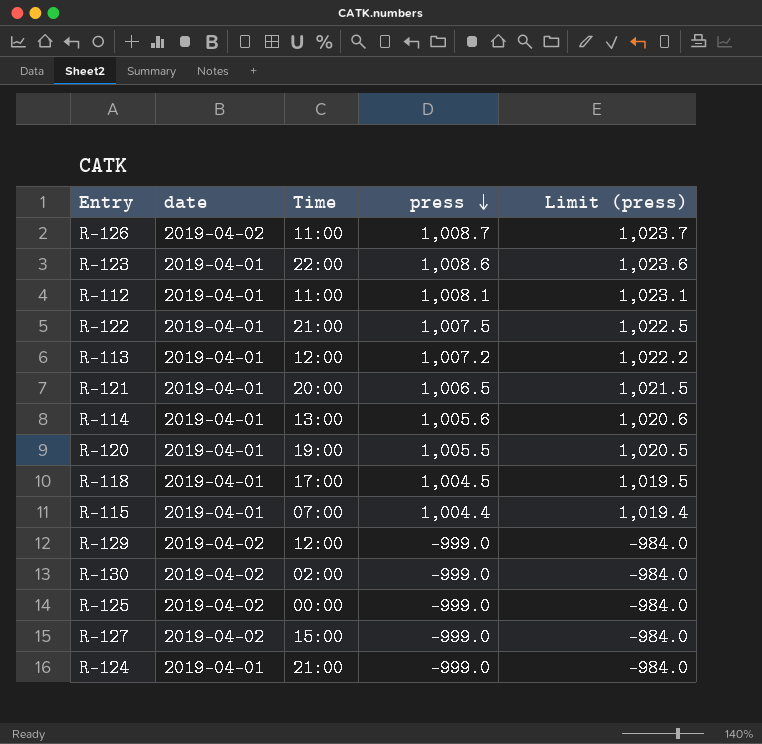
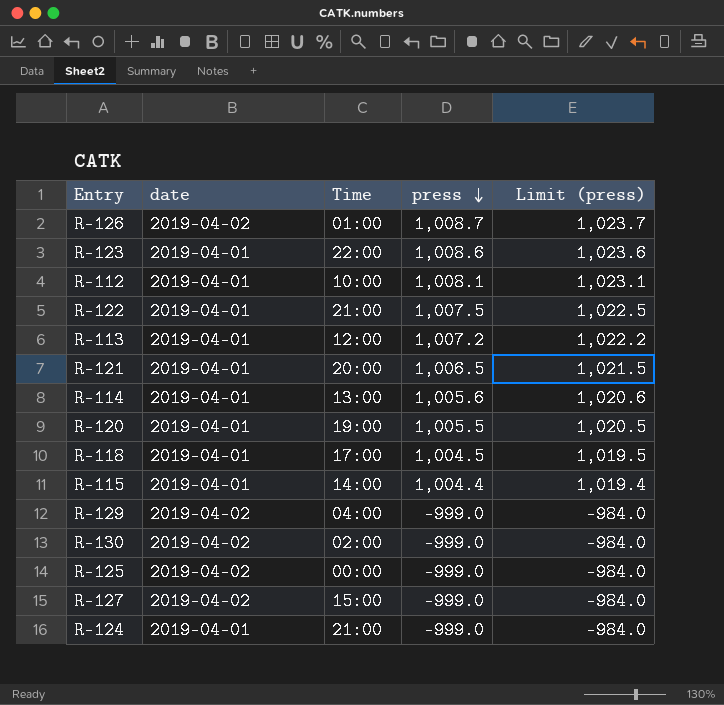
R-126 | Time: 11:00 -> 01:00
R-112 | Time: 11:00 -> 10:00
R-115 | Time: 07:00 -> 14:00
R-129 | Time: 12:00 -> 04:00

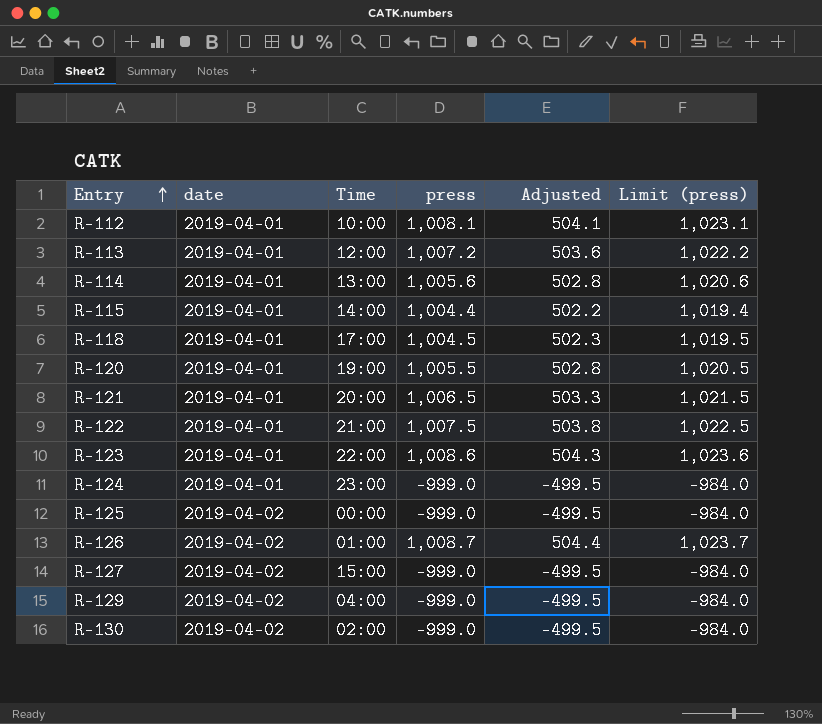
row order: press descending -> Entry ascending
column Adjusted | formula: none -> [press] * 0.5
R-124 | Time: 21:00 -> 23:00

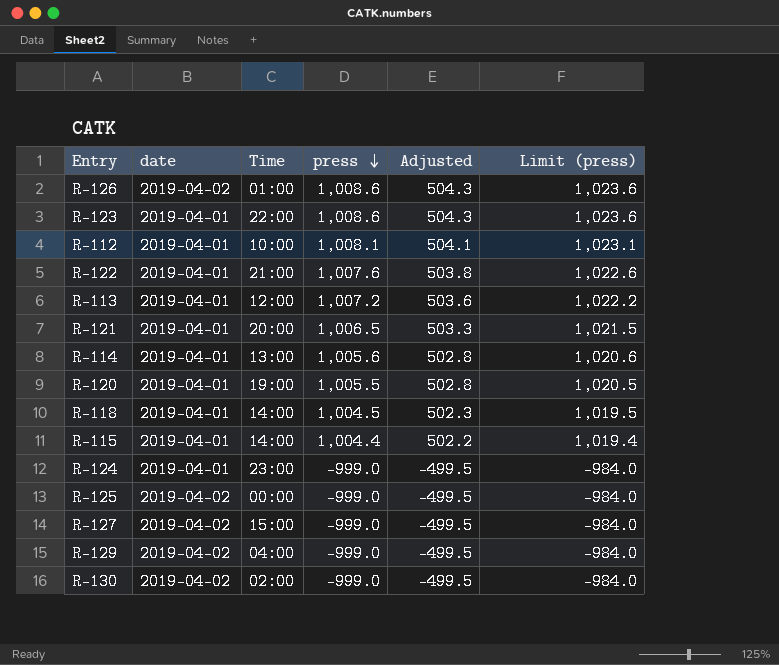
row order: Entry ascending -> press descending
R-126 | press: 1,008.7 -> 1,008.6
R-126 | Adjusted: 504.4 -> 504.3
R-126 | Limit (press): 1,023.7 -> 1,023.6
R-122 | press: 1,007.5 -> 1,007.6
R-122 | Limit (press): 1,022.5 -> 1,022.6
R-118 | Time: 17:00 -> 14:00

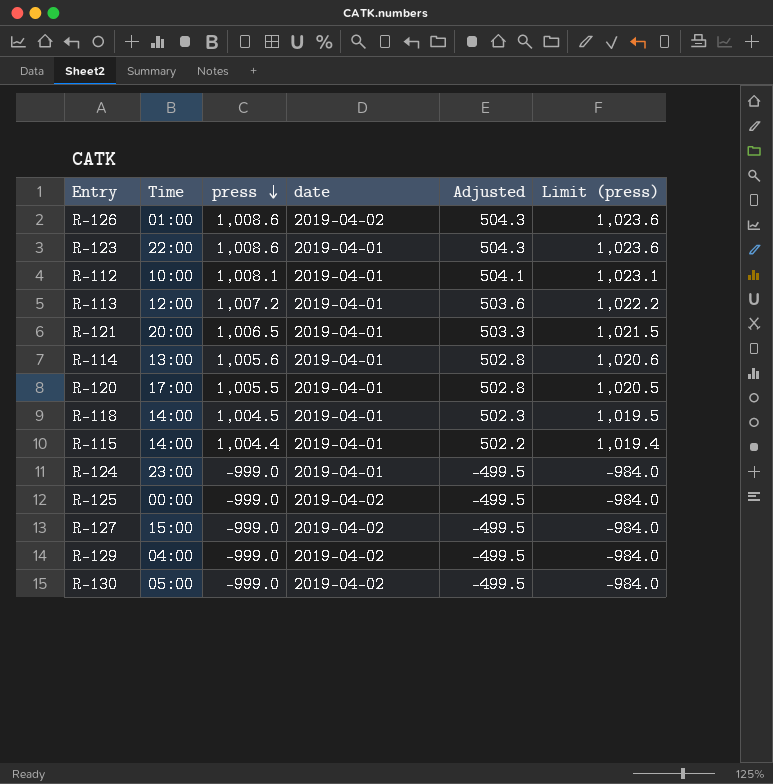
column date | position: 2 -> 4
row R-122: 2019-04-01 | 21:00 | 1,007.6 | 503.8 | 1,022.6 -> none
R-120 | Time: 19:00 -> 17:00
R-130 | Time: 02:00 -> 05:00

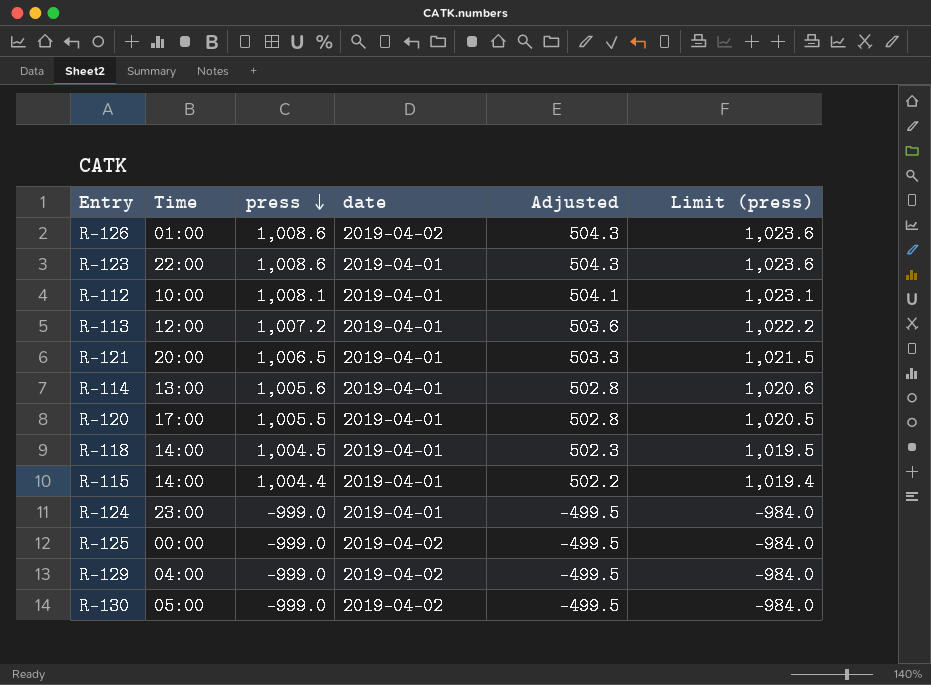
row R-127: 15:00 | -999.0 | 2019-04-02 | -499.5 | -984.0 -> none

